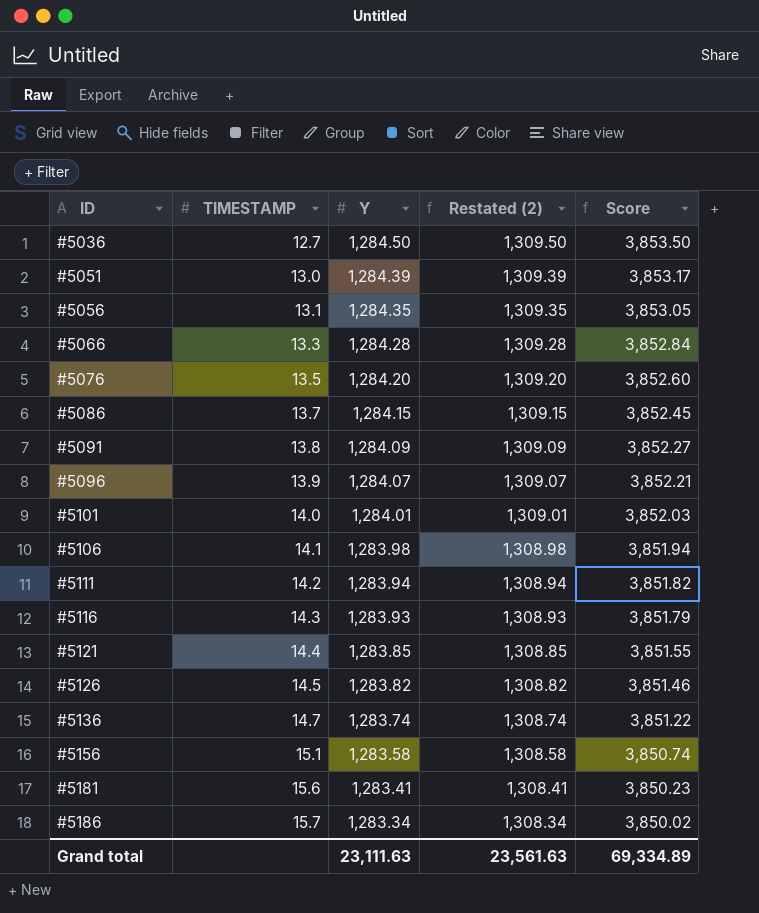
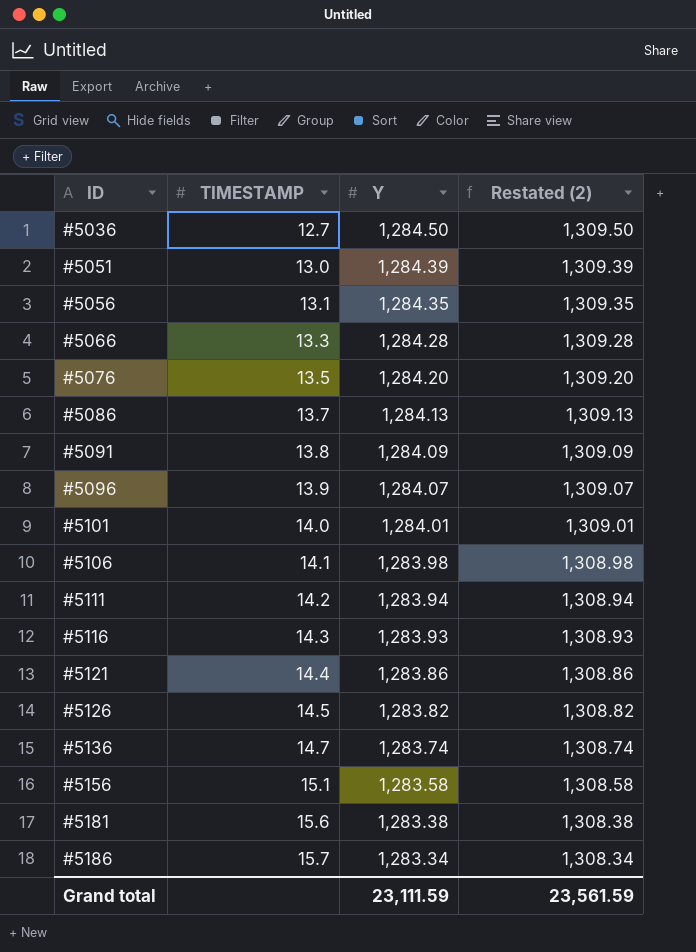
column Score | formula: [Y] * 3 -> none
#5086 | Y: 1,284.15 -> 1,284.13
#5086 | Restated (2): 1,309.15 -> 1,309.13
#5121 | Y: 1,283.85 -> 1,283.86
#5121 | Restated (2): 1,308.85 -> 1,308.86
#5181 | Y: 1,283.41 -> 1,283.38
#5181 | Restated (2): 1,308.41 -> 1,308.38
Grand total | Y: 23,111.63 -> 23,111.59
Grand total | Restated (2): 23,561.63 -> 23,561.59

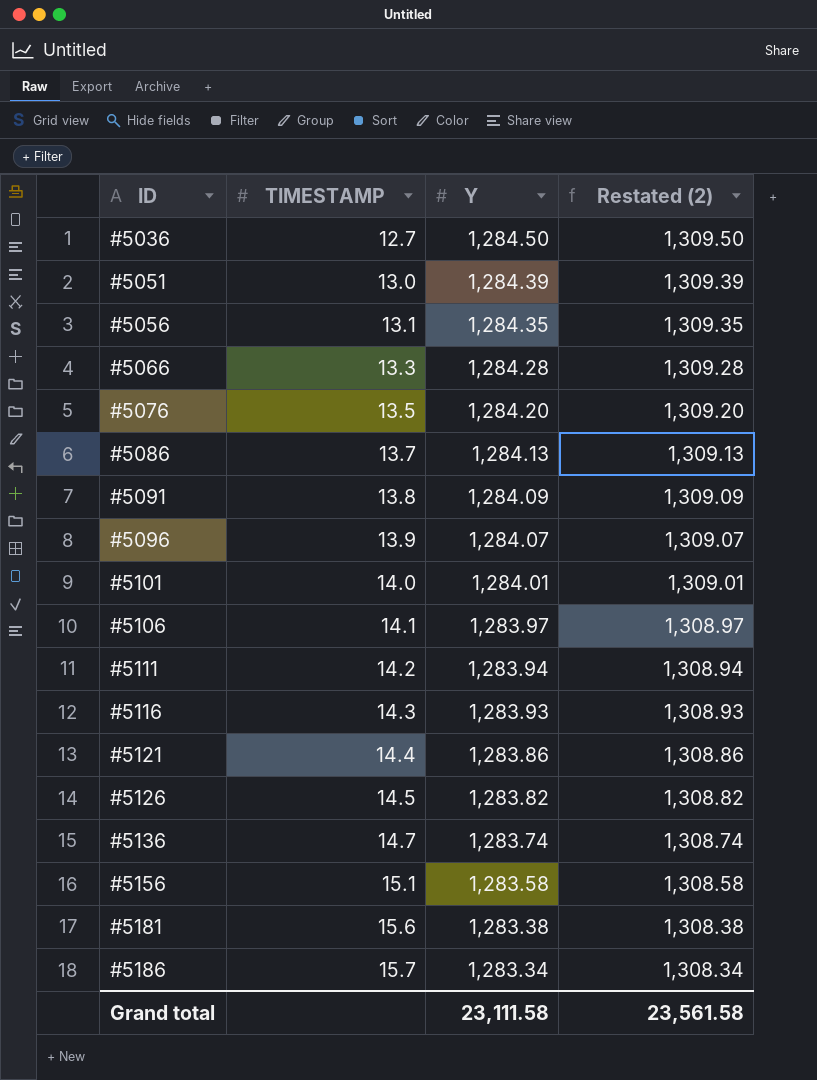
#5106 | Y: 1,283.98 -> 1,283.97
#5106 | Restated (2): 1,308.98 -> 1,308.97
Grand total | Y: 23,111.59 -> 23,111.58
Grand total | Restated (2): 23,561.59 -> 23,561.58

